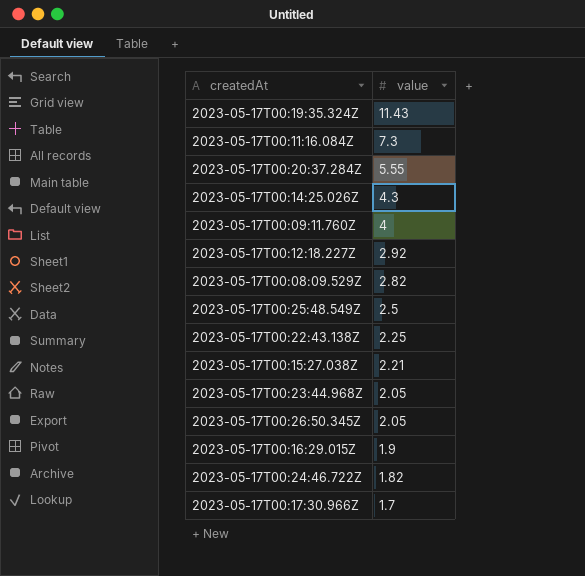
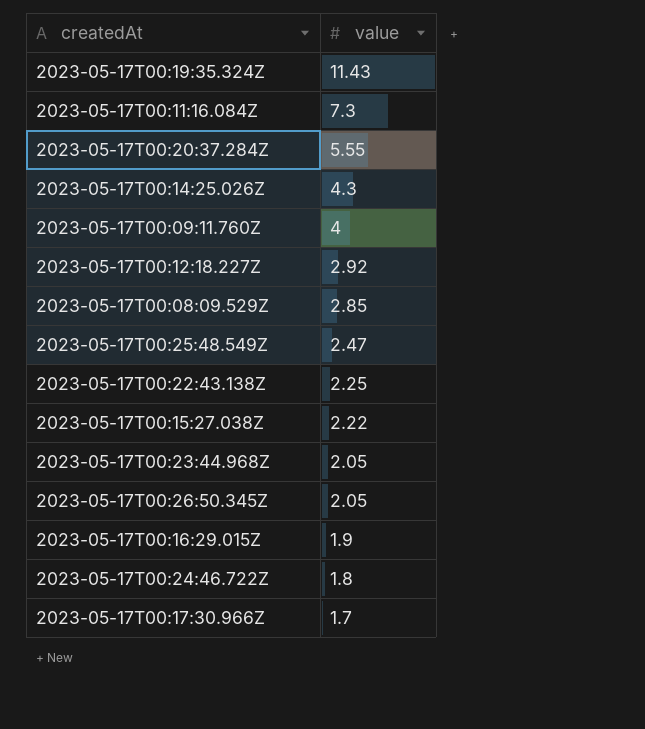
2023-05-17T00:08:09.529Z | value: 2.82 -> 2.85
2023-05-17T00:25:48.549Z | value: 2.5 -> 2.47
2023-05-17T00:15:27.038Z | value: 2.21 -> 2.22
2023-05-17T00:24:46.722Z | value: 1.82 -> 1.8

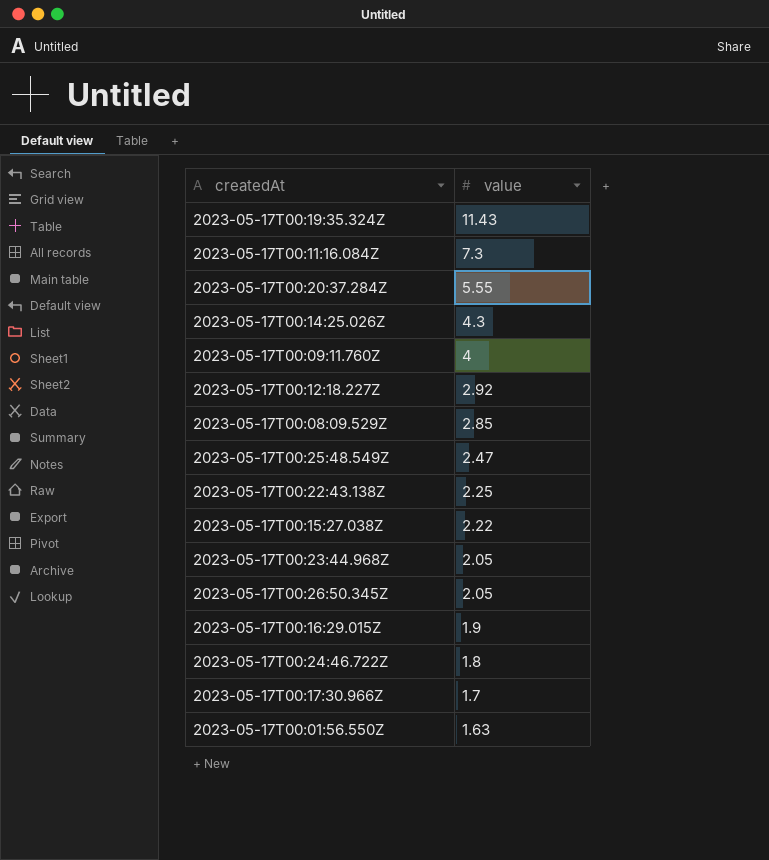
row 2023-05-17T00:01:56.550Z: none -> 1.63

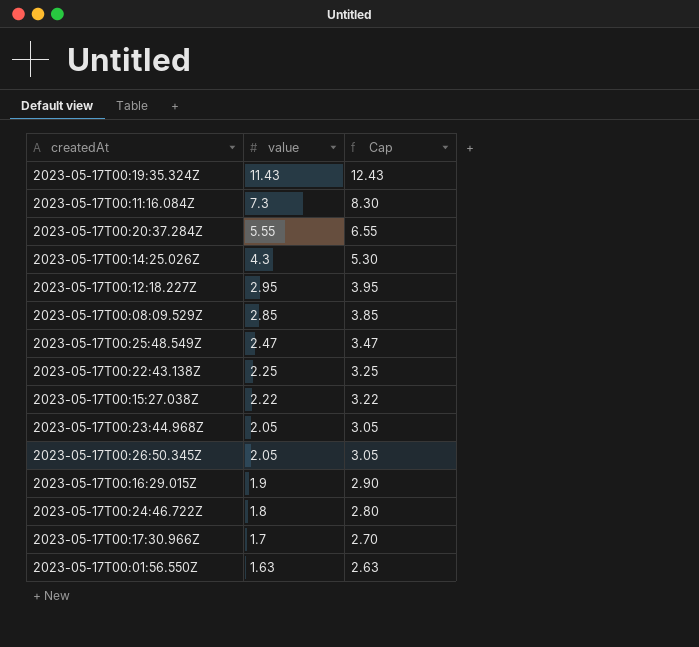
column Cap | formula: none -> [value] + 1
row 2023-05-17T00:09:11.760Z: 4 -> none
2023-05-17T00:12:18.227Z | value: 2.92 -> 2.95

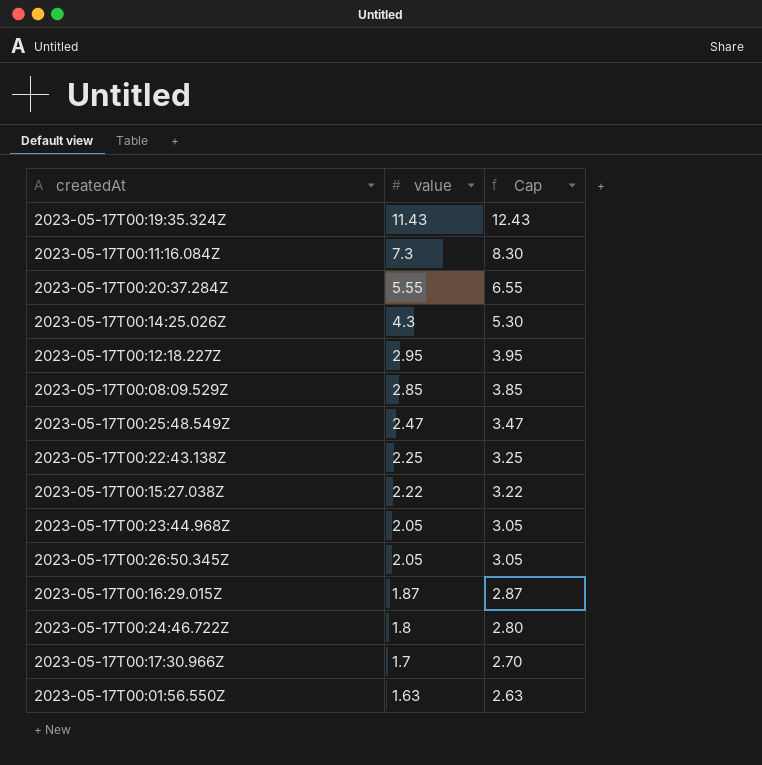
2023-05-17T00:16:29.015Z | value: 1.9 -> 1.87
2023-05-17T00:16:29.015Z | Cap: 2.90 -> 2.87

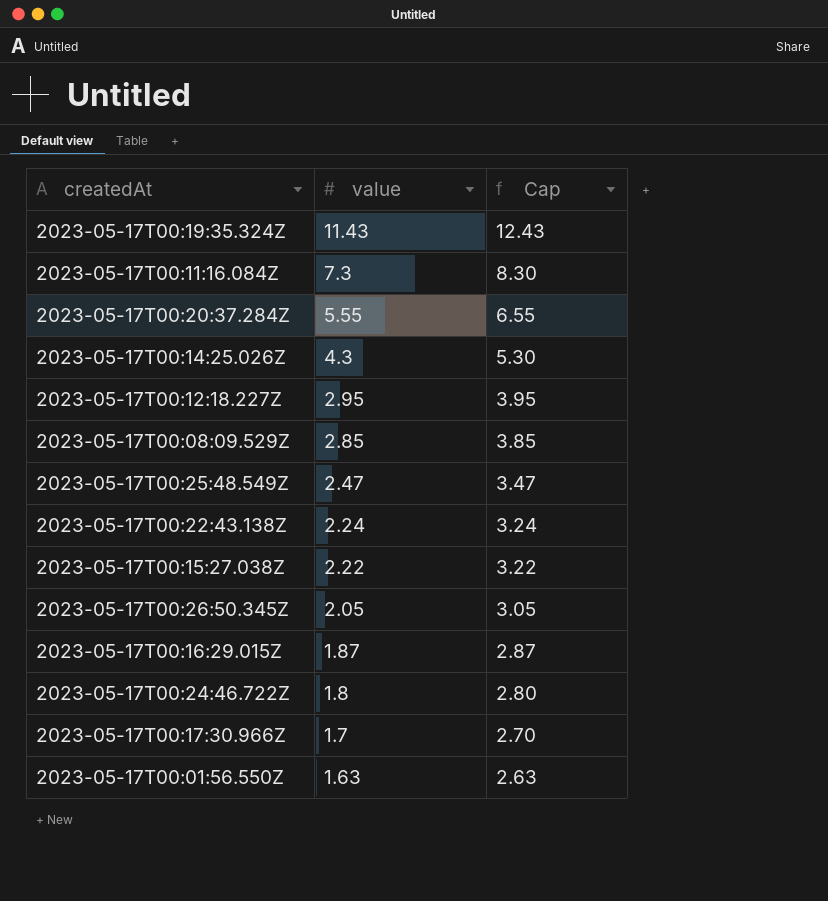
row 2023-05-17T00:23:44.968Z: 2.05 | 3.05 -> none
2023-05-17T00:22:43.138Z | value: 2.25 -> 2.24
2023-05-17T00:22:43.138Z | Cap: 3.25 -> 3.24

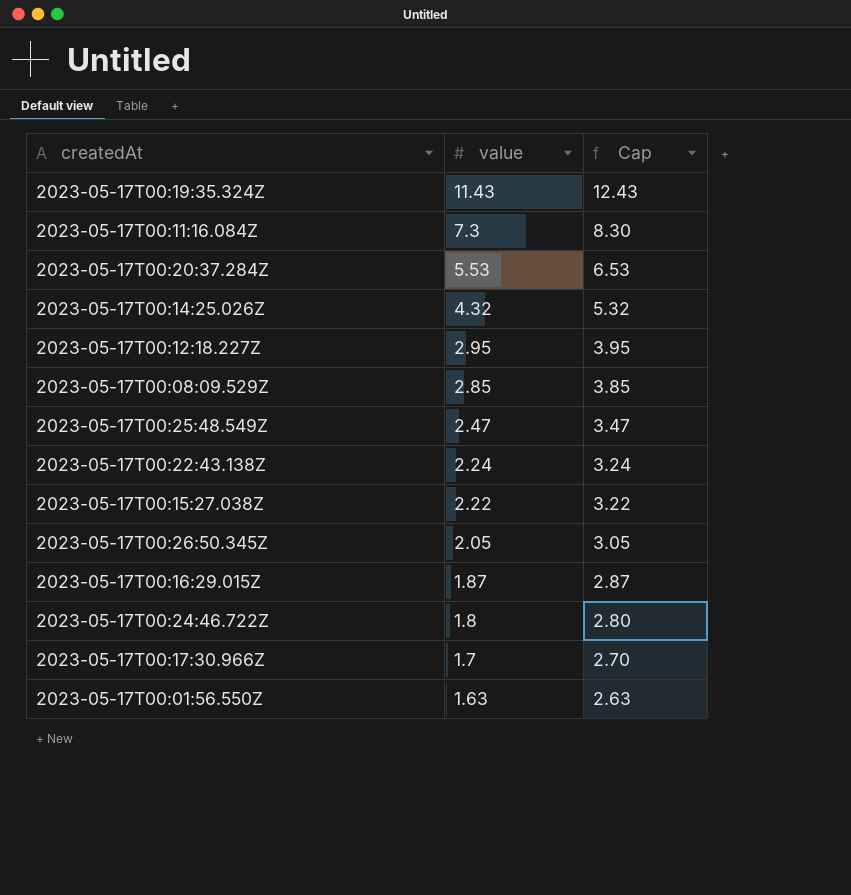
2023-05-17T00:20:37.284Z | value: 5.55 -> 5.53
2023-05-17T00:20:37.284Z | Cap: 6.55 -> 6.53
2023-05-17T00:14:25.026Z | value: 4.3 -> 4.32
2023-05-17T00:14:25.026Z | Cap: 5.30 -> 5.32

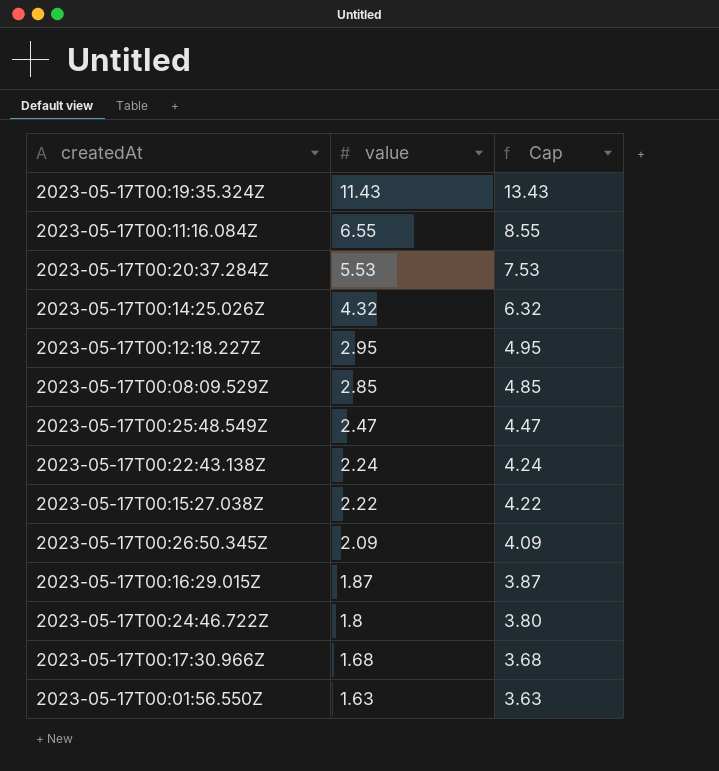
column Cap | formula: [value] + 1 -> [value] + 2
2023-05-17T00:11:16.084Z | value: 7.3 -> 6.55
2023-05-17T00:26:50.345Z | value: 2.05 -> 2.09
2023-05-17T00:17:30.966Z | value: 1.7 -> 1.68

